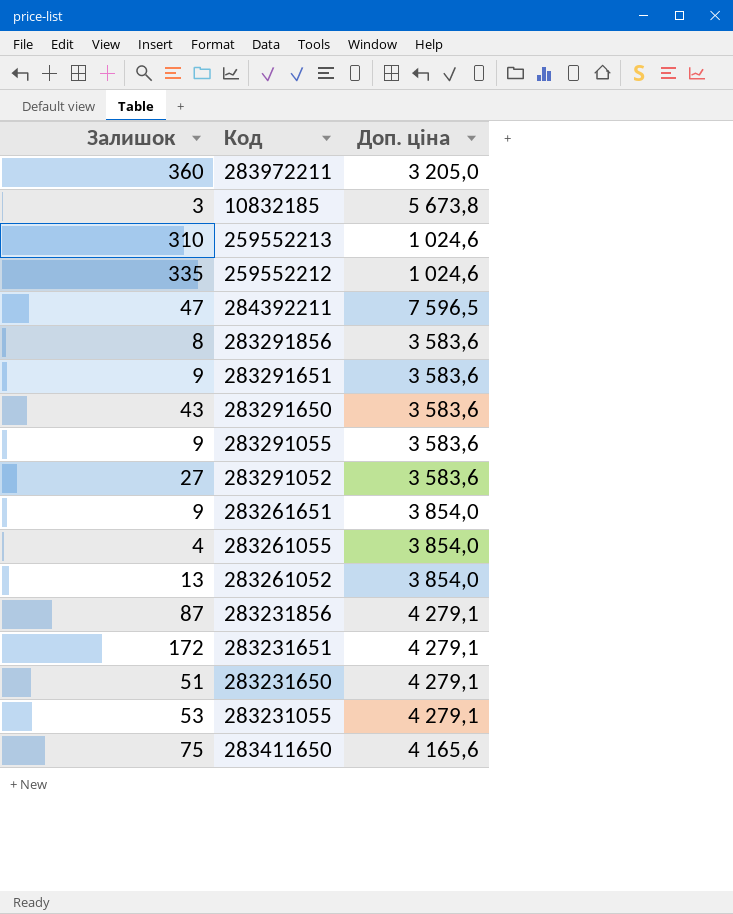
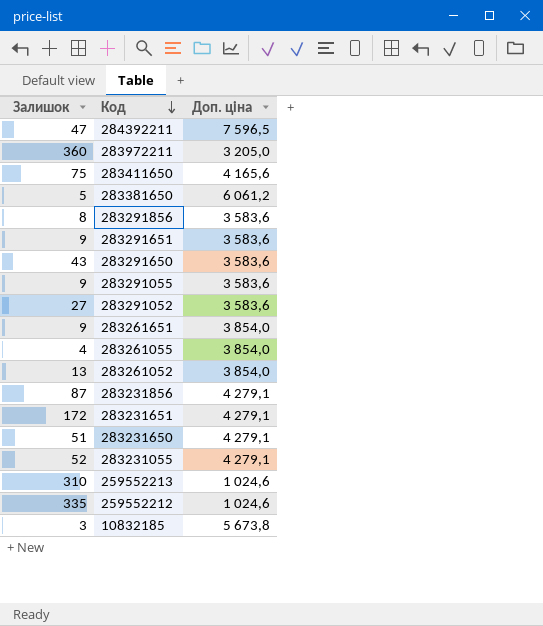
row order: none -> Код descending
row 283381650: none -> 5 | 6 061,2
283231055 | Залишок: 53 -> 52

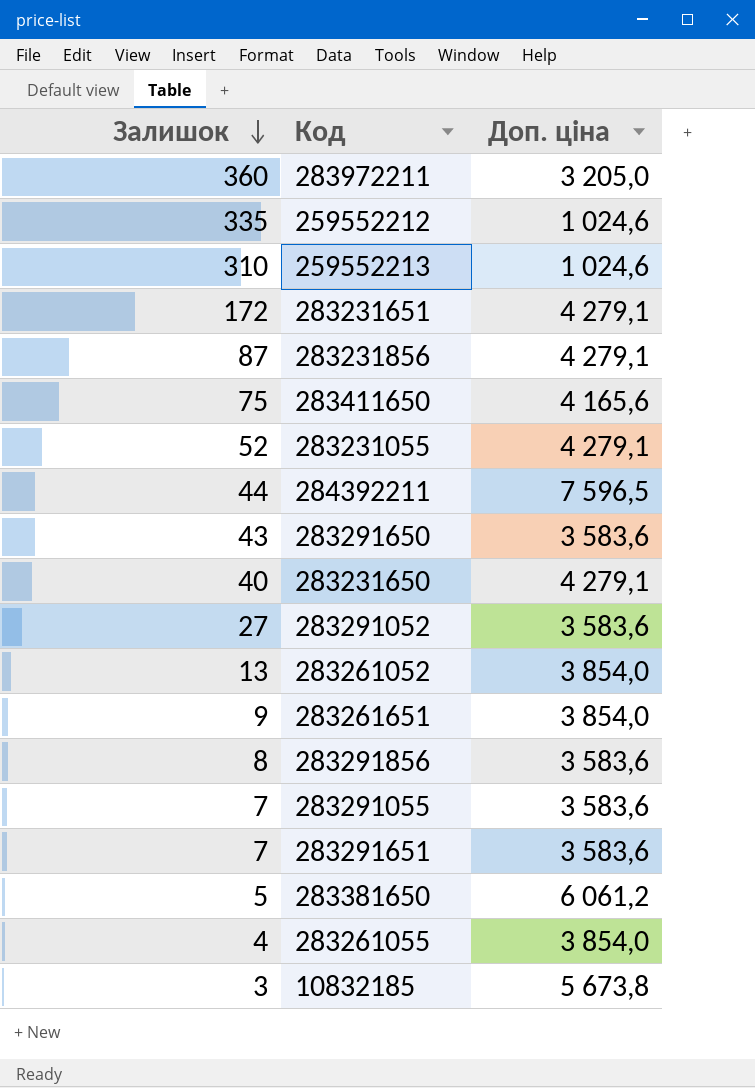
row order: Код descending -> Залишок descending
284392211 | Залишок: 47 -> 44
283231650 | Залишок: 51 -> 40
283291055 | Залишок: 9 -> 7
283291651 | Залишок: 9 -> 7

